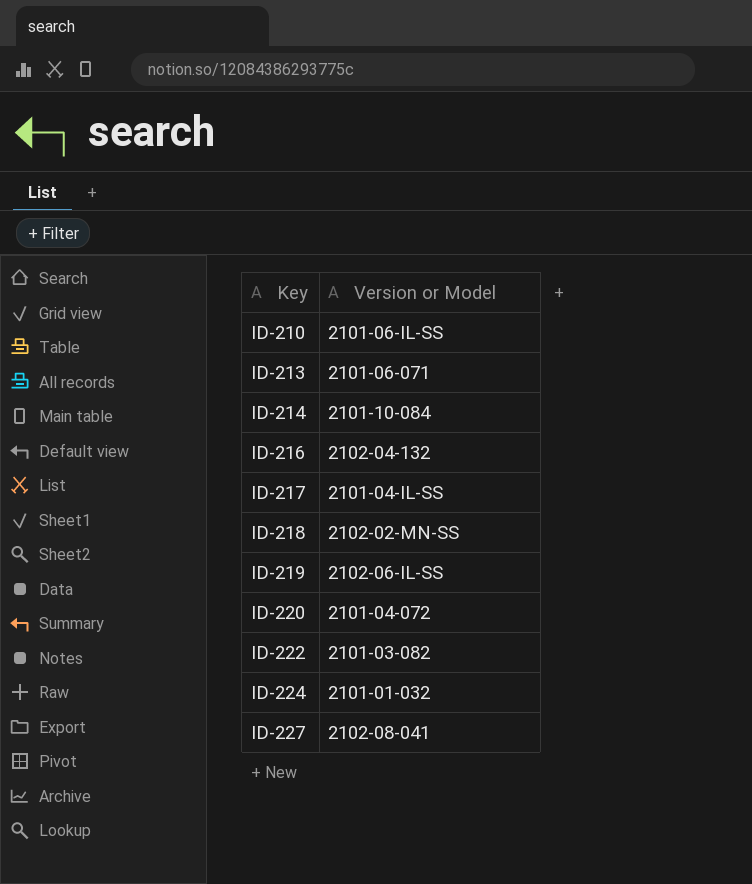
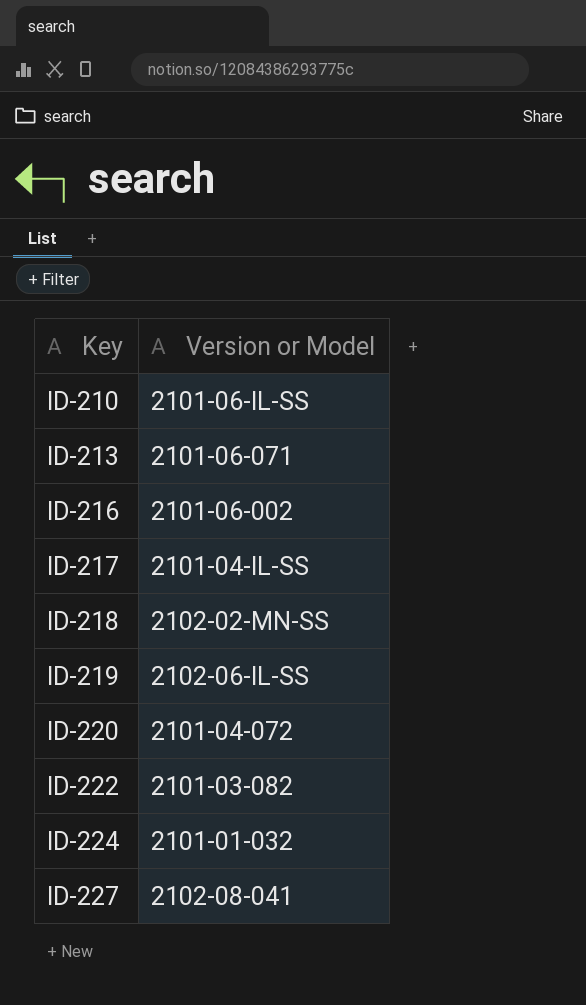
row ID-214: 2101-10-084 -> none
ID-216 | Version or Model: 2102-04-132 -> 2101-06-002

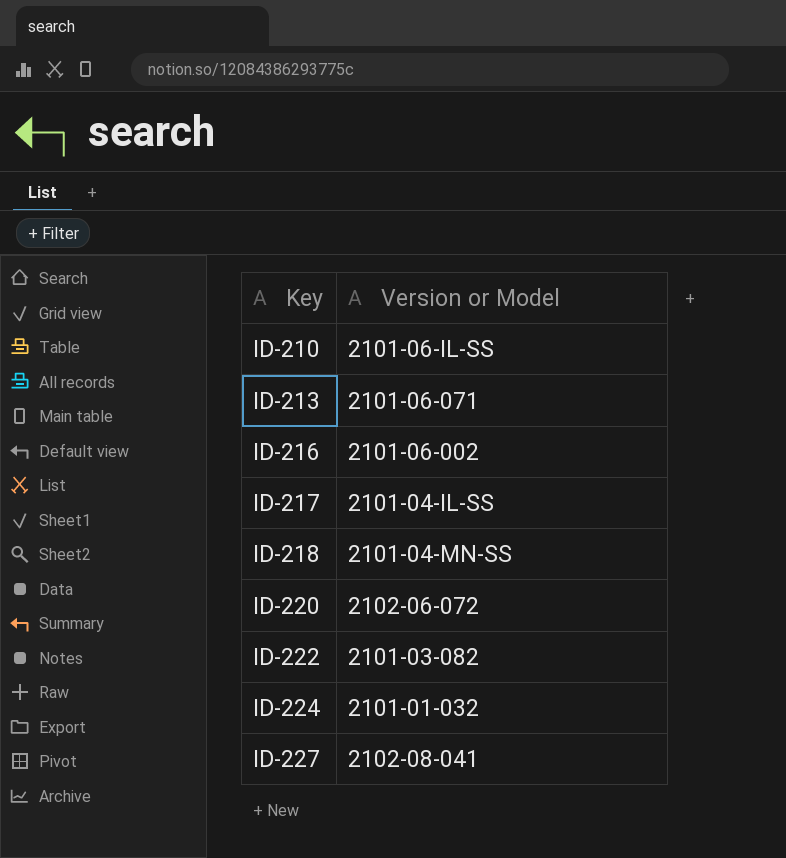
row ID-219: 2102-06-IL-SS -> none
ID-218 | Version or Model: 2102-02-MN-SS -> 2101-04-MN-SS
ID-220 | Version or Model: 2101-04-072 -> 2102-06-072

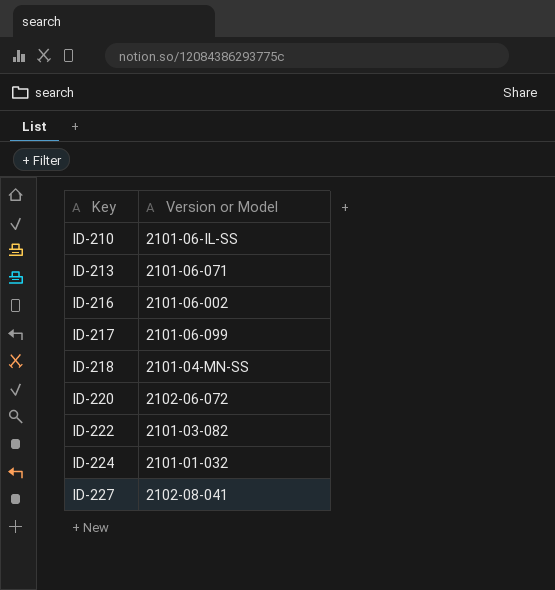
ID-217 | Version or Model: 2101-04-IL-SS -> 2101-06-099

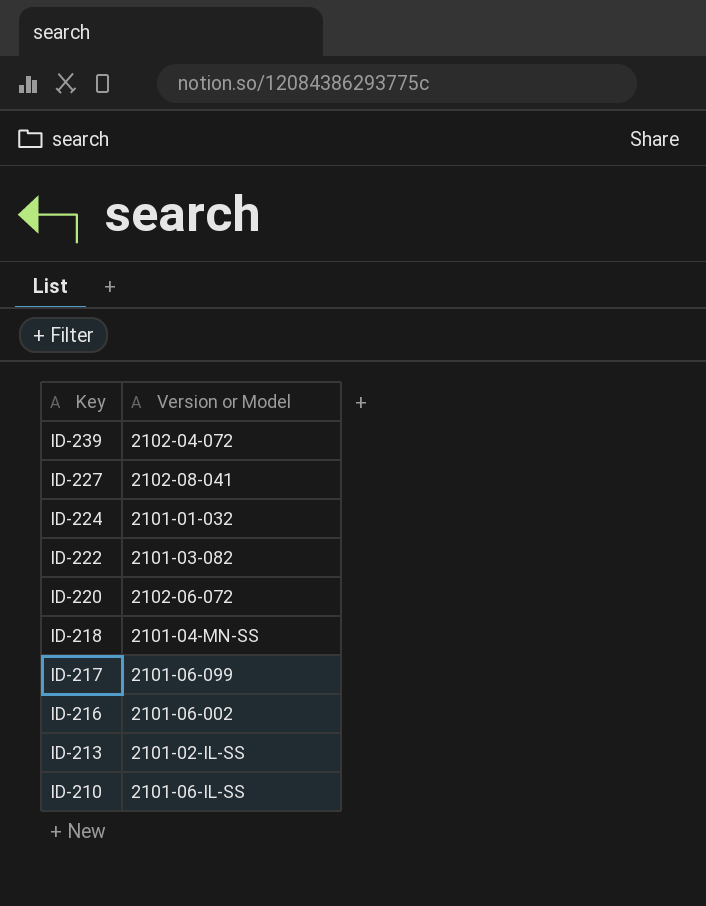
row order: Key ascending -> Key descending
row ID-239: none -> 2102-04-072
ID-213 | Version or Model: 2101-06-071 -> 2101-02-IL-SS

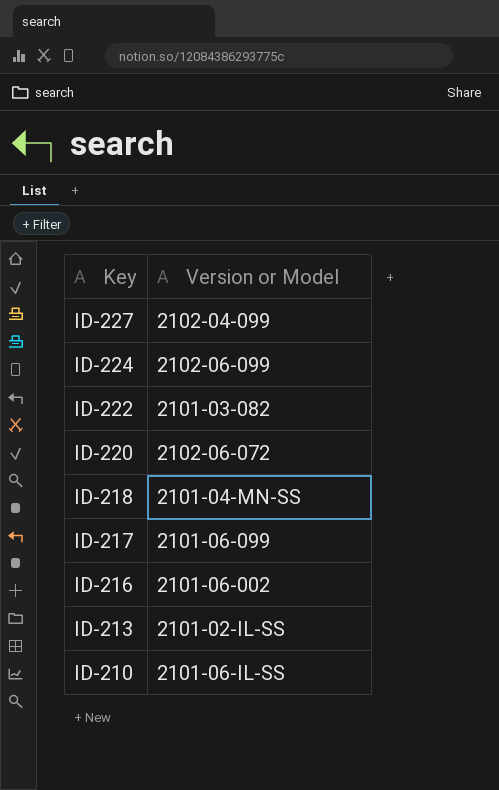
row ID-239: 2102-04-072 -> none
ID-227 | Version or Model: 2102-08-041 -> 2102-04-099
ID-224 | Version or Model: 2101-01-032 -> 2102-06-099

